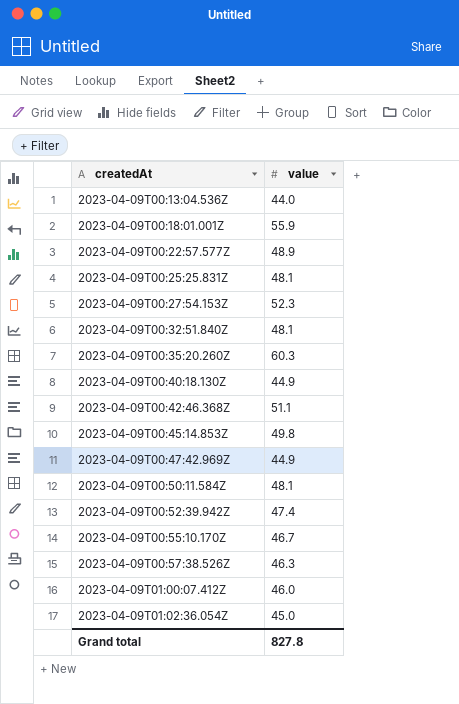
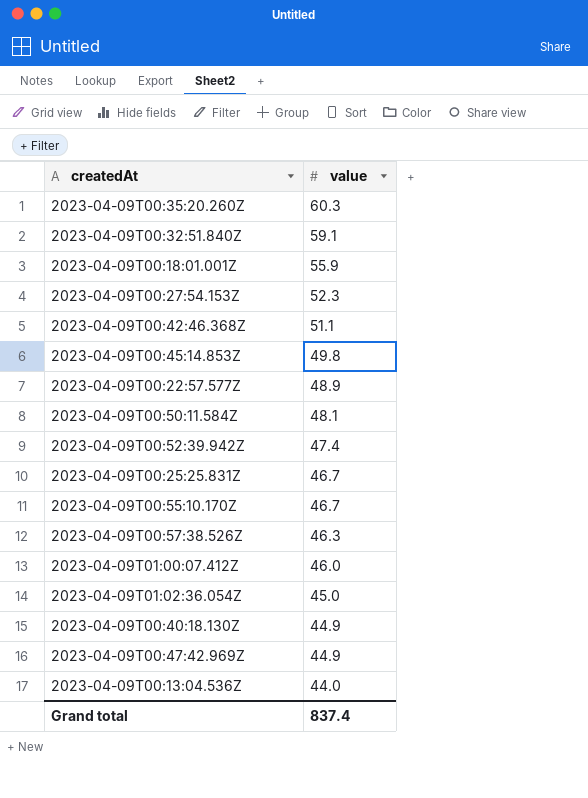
row order: createdAt ascending -> value descending
2023-04-09T00:32:51.840Z | value: 48.1 -> 59.1
2023-04-09T00:25:25.831Z | value: 48.1 -> 46.7
Grand total | value: 827.8 -> 837.4

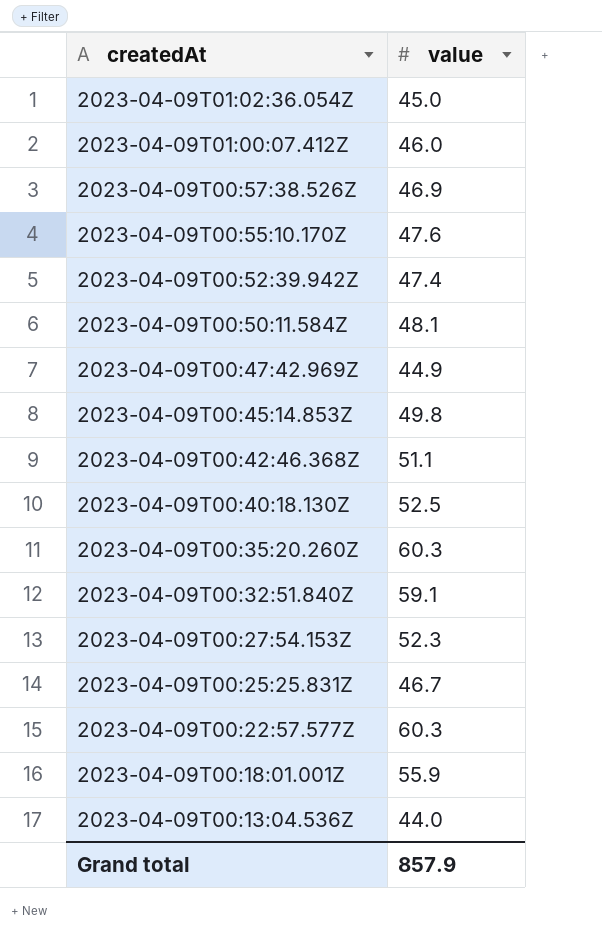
row order: value descending -> createdAt descending
2023-04-09T00:57:38.526Z | value: 46.3 -> 46.9
2023-04-09T00:55:10.170Z | value: 46.7 -> 47.6
2023-04-09T00:40:18.130Z | value: 44.9 -> 52.5
2023-04-09T00:22:57.577Z | value: 48.9 -> 60.3
Grand total | value: 837.4 -> 857.9

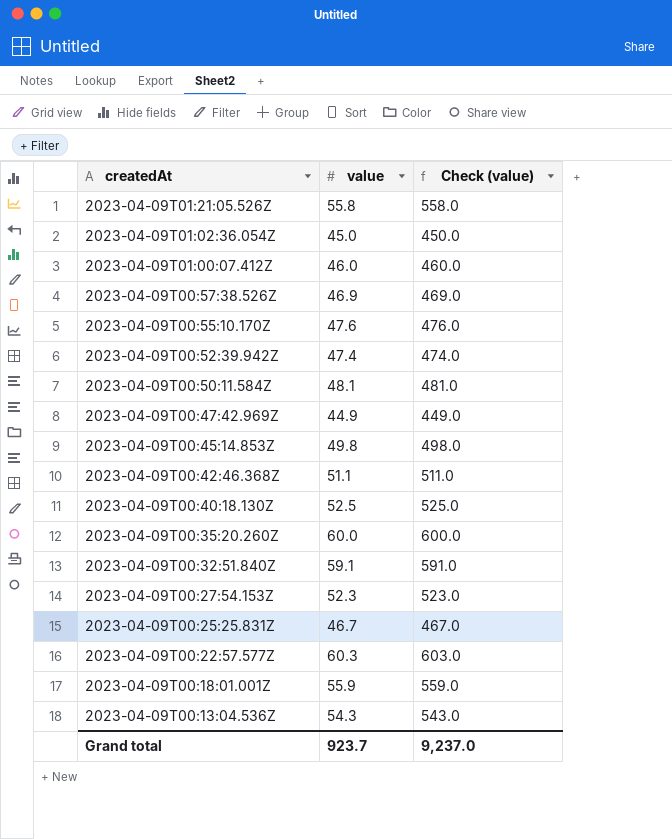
column Check (value) | formula: none -> [value] * 10
row 2023-04-09T01:21:05.526Z: none -> 55.8 | 558.0
2023-04-09T00:35:20.260Z | value: 60.3 -> 60.0
2023-04-09T00:13:04.536Z | value: 44.0 -> 54.3
Grand total | value: 857.9 -> 923.7

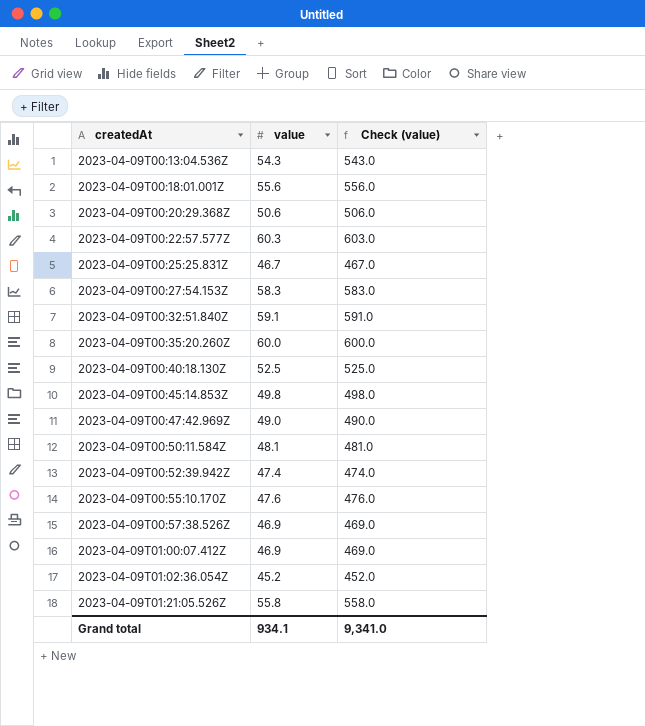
row order: createdAt descending -> createdAt ascending
row 2023-04-09T00:42:46.368Z: 51.1 | 511.0 -> none
2023-04-09T00:18:01.001Z | value: 55.9 -> 55.6
2023-04-09T00:18:01.001Z | Check (value): 559.0 -> 556.0
row 2023-04-09T00:20:29.368Z: none -> 50.6 | 506.0
2023-04-09T00:27:54.153Z | value: 52.3 -> 58.3
2023-04-09T00:27:54.153Z | Check (value): 523.0 -> 583.0
2023-04-09T00:47:42.969Z | value: 44.9 -> 49.0
2023-04-09T00:47:42.969Z | Check (value): 449.0 -> 490.0
2023-04-09T01:00:07.412Z | value: 46.0 -> 46.9
2023-04-09T01:00:07.412Z | Check (value): 460.0 -> 469.0
2023-04-09T01:02:36.054Z | value: 45.0 -> 45.2
2023-04-09T01:02:36.054Z | Check (value): 450.0 -> 452.0
Grand total | value: 923.7 -> 934.1
Grand total | Check (value): 9,237.0 -> 9,341.0

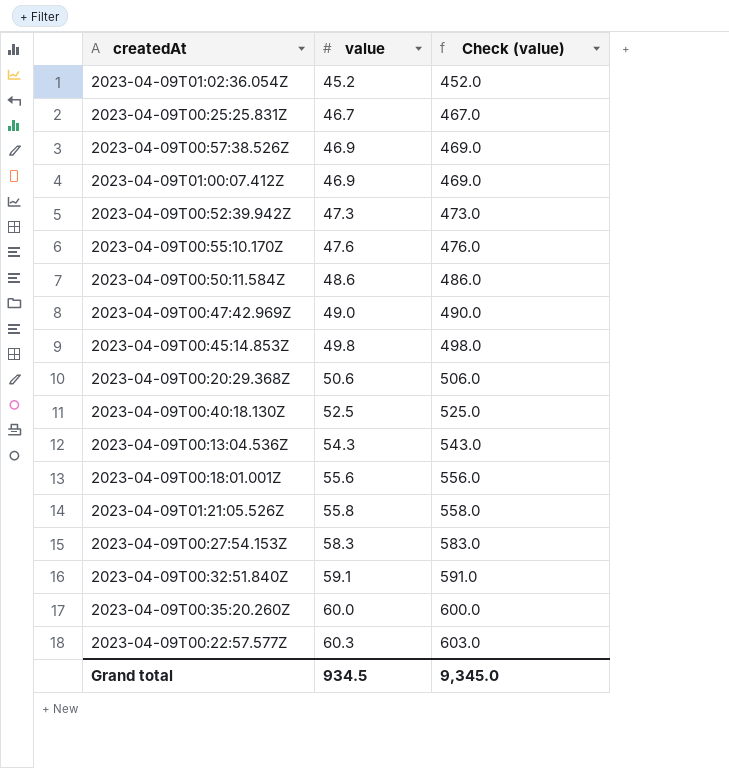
row order: createdAt ascending -> value ascending
2023-04-09T00:52:39.942Z | value: 47.4 -> 47.3
2023-04-09T00:52:39.942Z | Check (value): 474.0 -> 473.0
2023-04-09T00:50:11.584Z | value: 48.1 -> 48.6
2023-04-09T00:50:11.584Z | Check (value): 481.0 -> 486.0
Grand total | value: 934.1 -> 934.5
Grand total | Check (value): 9,341.0 -> 9,345.0

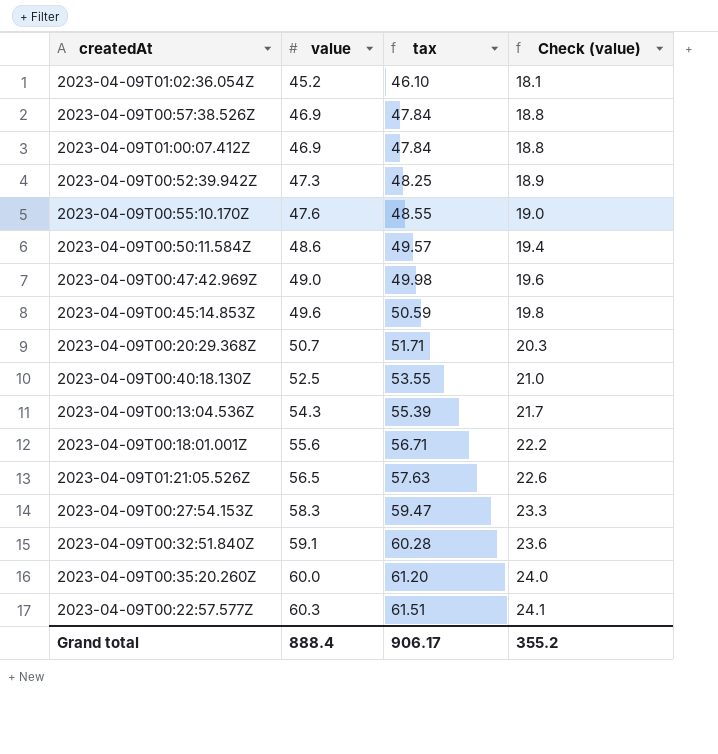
column tax | formula: none -> [value] * 1.02
column Check (value) | formula: [value] * 10 -> [value] * 0.4
row 2023-04-09T00:25:25.831Z: 46.7 | 467.0 -> none
2023-04-09T00:45:14.853Z | value: 49.8 -> 49.6
2023-04-09T00:20:29.368Z | value: 50.6 -> 50.7
2023-04-09T01:21:05.526Z | value: 55.8 -> 56.5
Grand total | value: 934.5 -> 888.4
Grand total | Check (value): 9,345.0 -> 355.2

